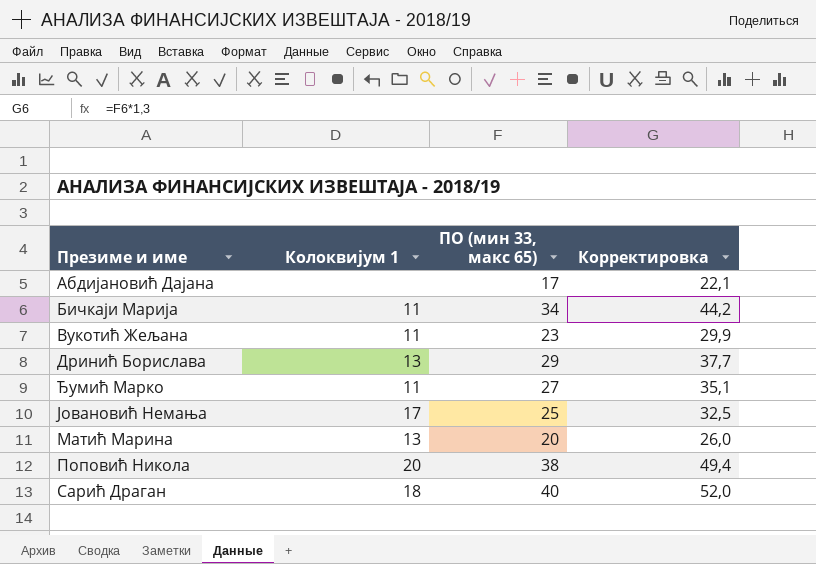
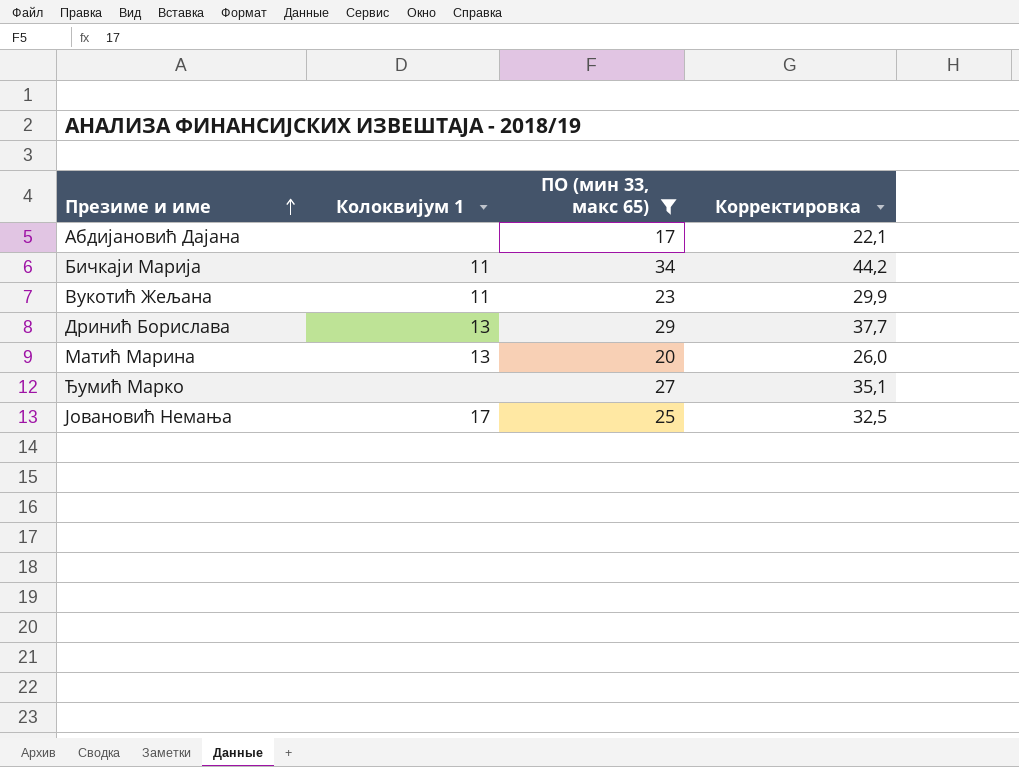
filter: none -> ПО (мин 33, макс 65) <= 34
row order: none -> Презиме и име ascending
Ђумић Марко | Колоквијум 1: 11 -> none

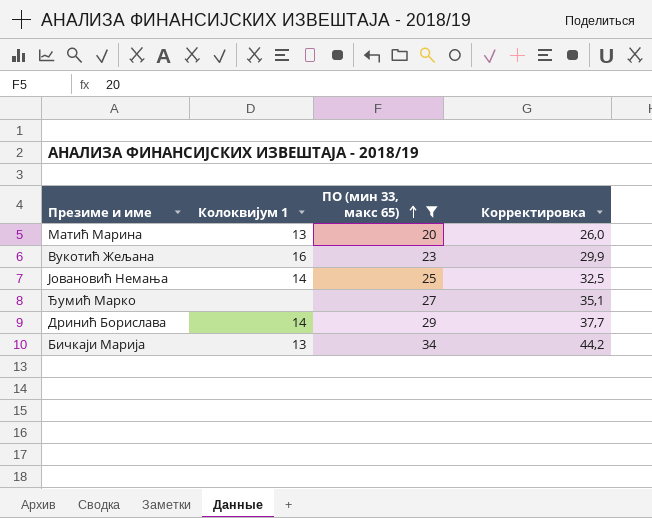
row order: Презиме и име ascending -> ПО (мин 33, макс 65) ascending
row Абдијановић Дајана: none | 17 | 22,1 -> none
Вукотић Жељана | Колоквијум 1: 11 -> 16
Јовановић Немања | Колоквијум 1: 17 -> 14
Дринић Борислава | Колоквијум 1: 13 -> 14
Бичкаји Марија | Колоквијум 1: 11 -> 13

